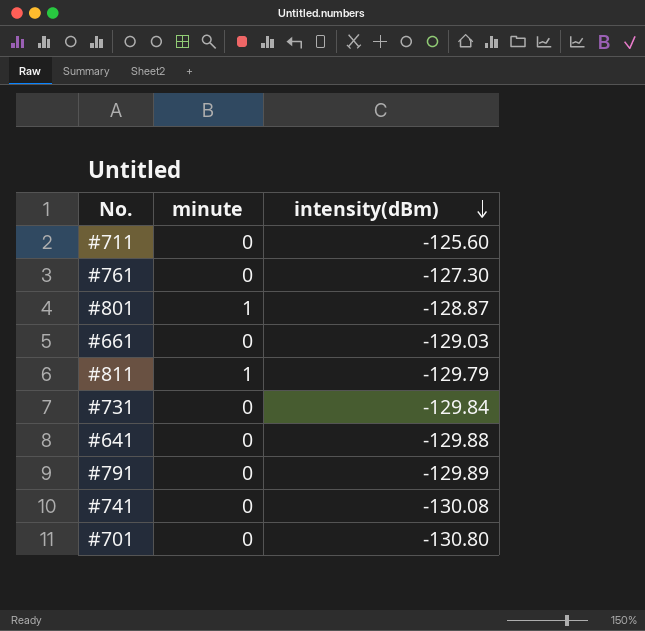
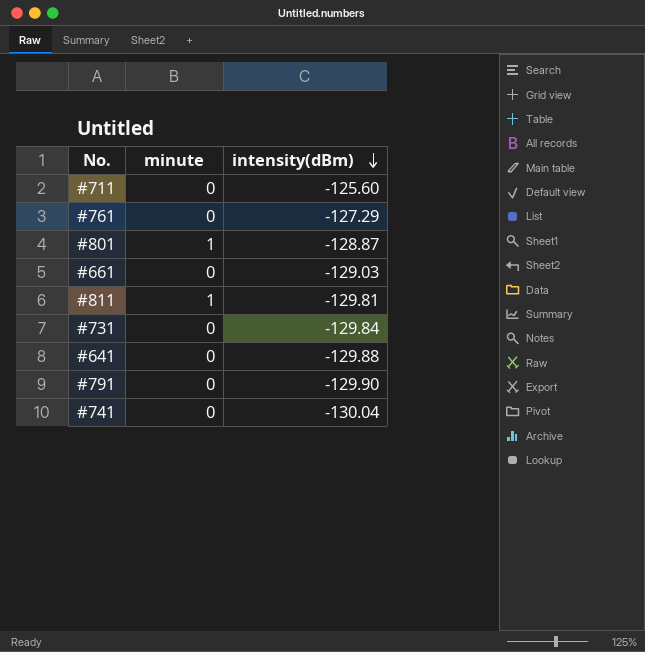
row #701: 0 | -130.80 -> none
#761 | intensity(dBm): -127.30 -> -127.29
#811 | intensity(dBm): -129.79 -> -129.81
#791 | intensity(dBm): -129.89 -> -129.90
#741 | intensity(dBm): -130.08 -> -130.04

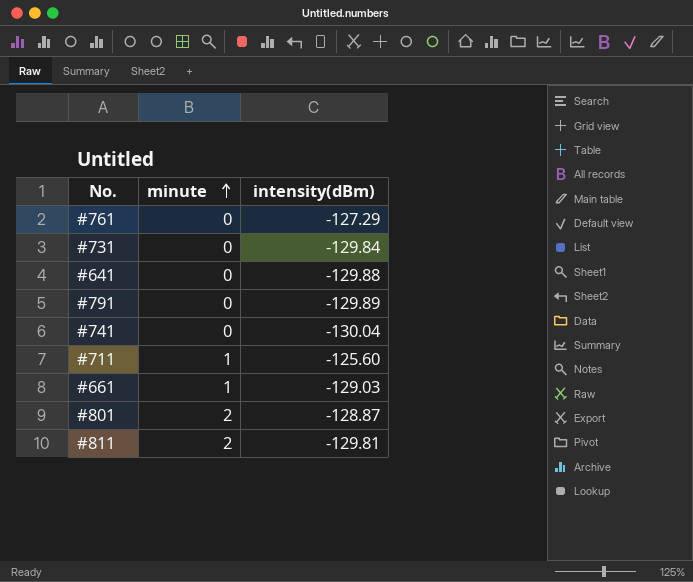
row order: intensity(dBm) descending -> minute ascending
#791 | intensity(dBm): -129.90 -> -129.89
#711 | minute: 0 -> 1
#661 | minute: 0 -> 1
#801 | minute: 1 -> 2
#811 | minute: 1 -> 2

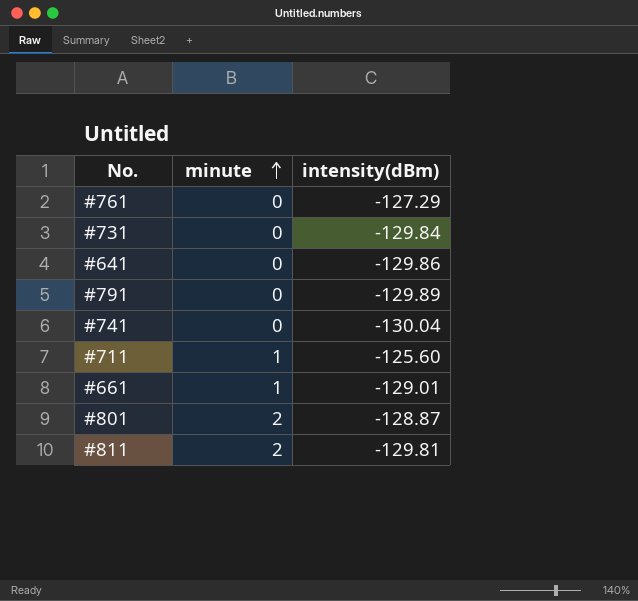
#641 | intensity(dBm): -129.88 -> -129.86
#661 | intensity(dBm): -129.03 -> -129.01

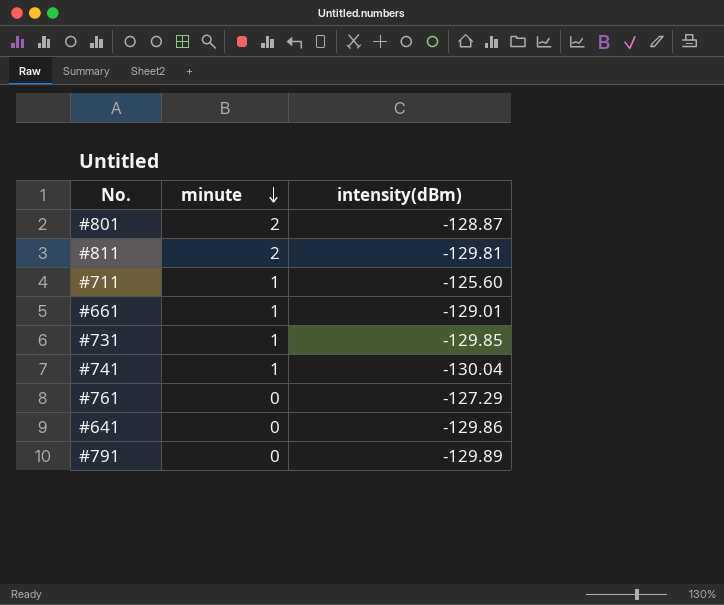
row order: minute ascending -> minute descending
#731 | minute: 0 -> 1
#731 | intensity(dBm): -129.84 -> -129.85
#741 | minute: 0 -> 1

